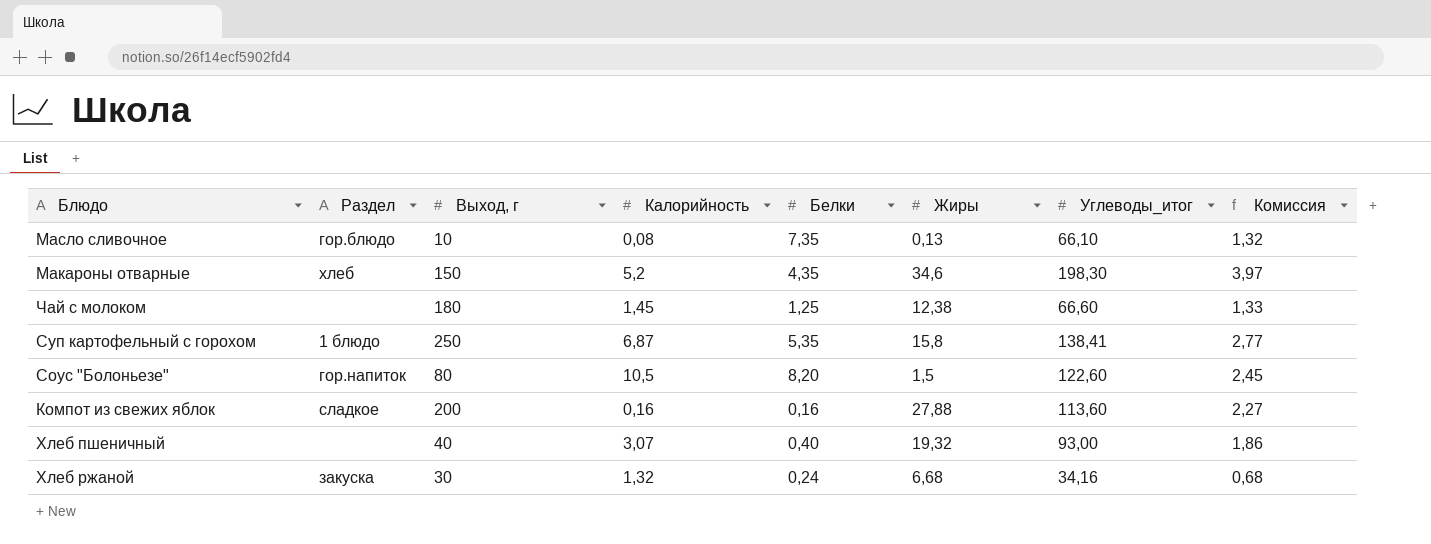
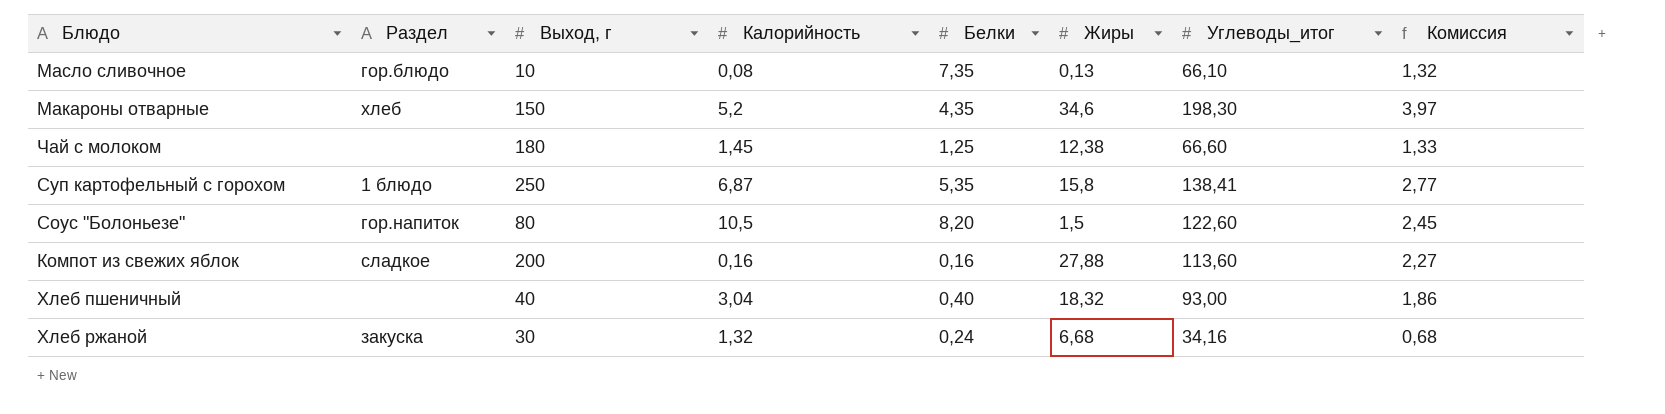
Хлеб пшеничный | Калорийность: 3,07 -> 3,04
Хлеб пшеничный | Жиры: 19,32 -> 18,32

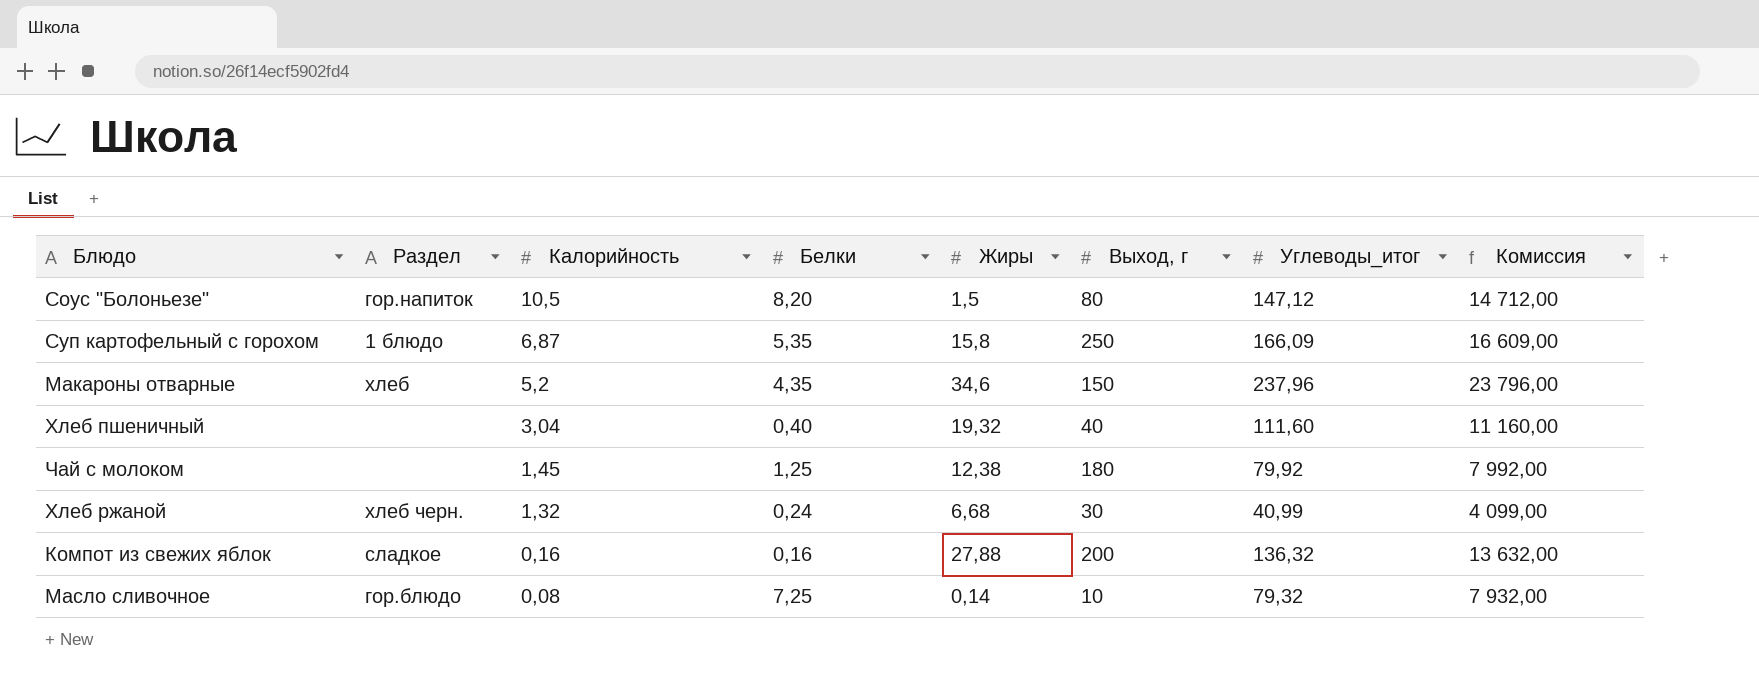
row order: none -> Калорийность descending
column Выход, г | position: 3 -> 6
column Комиссия | formula: [Углеводы_итог] * 0,02 -> [Углеводы_итог] * 100
Соус "Болоньезе" | Углеводы_итог: 122,60 -> 147,12
Суп картофельный с горохом | Углеводы_итог: 138,41 -> 166,09
Макароны отварные | Углеводы_итог: 198,30 -> 237,96
Хлеб пшеничный | Жиры: 18,32 -> 19,32
Хлеб пшеничный | Углеводы_итог: 93,00 -> 111,60
Чай с молоком | Углеводы_итог: 66,60 -> 79,92
Хлеб ржаной | Раздел: закуска -> хлеб черн.
Хлеб ржаной | Углеводы_итог: 34,16 -> 40,99
Компот из свежих яблок | Углеводы_итог: 113,60 -> 136,32
Масло сливочное | Белки: 7,35 -> 7,25
Масло сливочное | Жиры: 0,13 -> 0,14
Масло сливочное | Углеводы_итог: 66,10 -> 79,32

